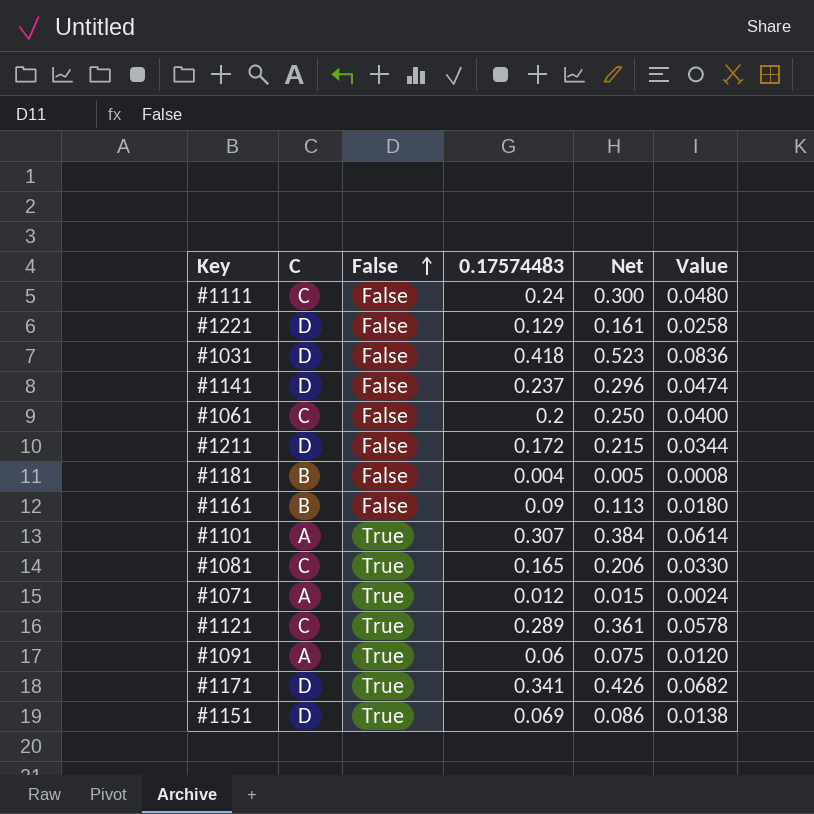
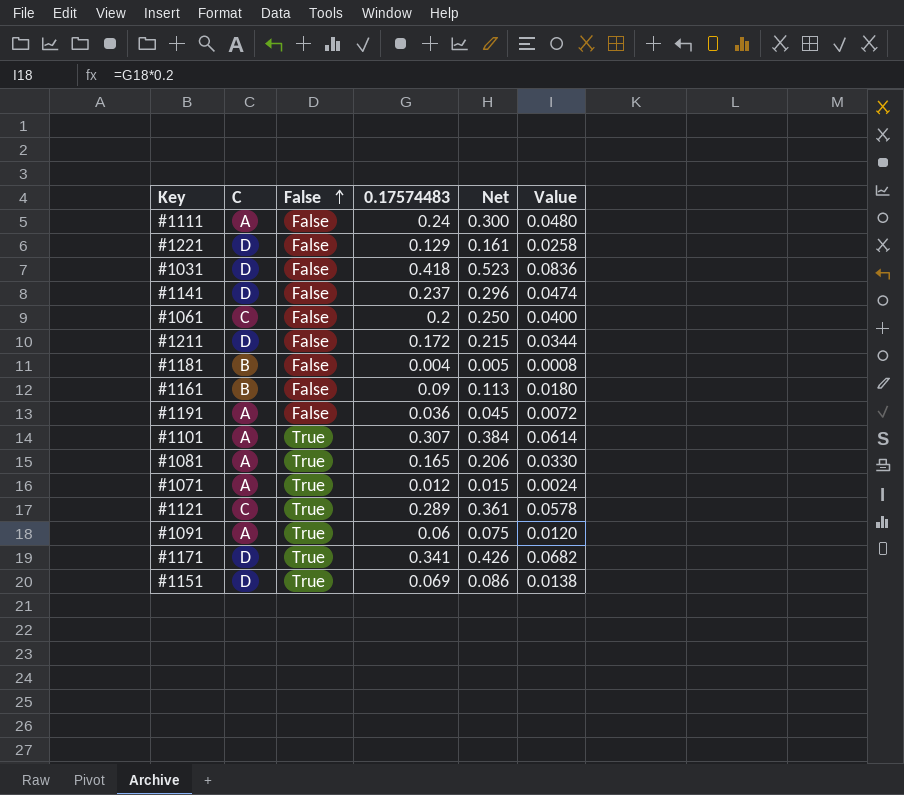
#1111 | C: C -> A
row #1191: none -> A | False | 0.036 | 0.045 | 0.0072
#1081 | C: C -> A

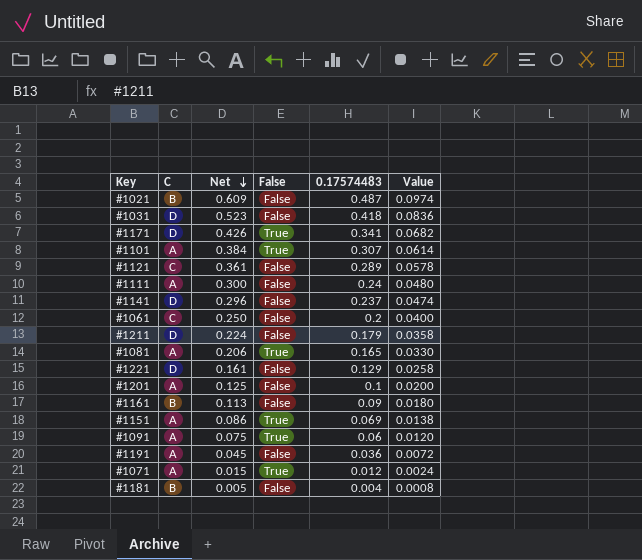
row order: False ascending -> Net descending
column Net | position: 5 -> 3
row #1021: none -> B | 0.609 | False | 0.487 | 0.0974
#1121 | False: True -> False
#1211 | Net: 0.215 -> 0.224
#1211 | 0.17574483: 0.172 -> 0.179
#1211 | Value: 0.0344 -> 0.0358
row #1201: none -> A | 0.125 | False | 0.1 | 0.0200
#1151 | C: D -> A

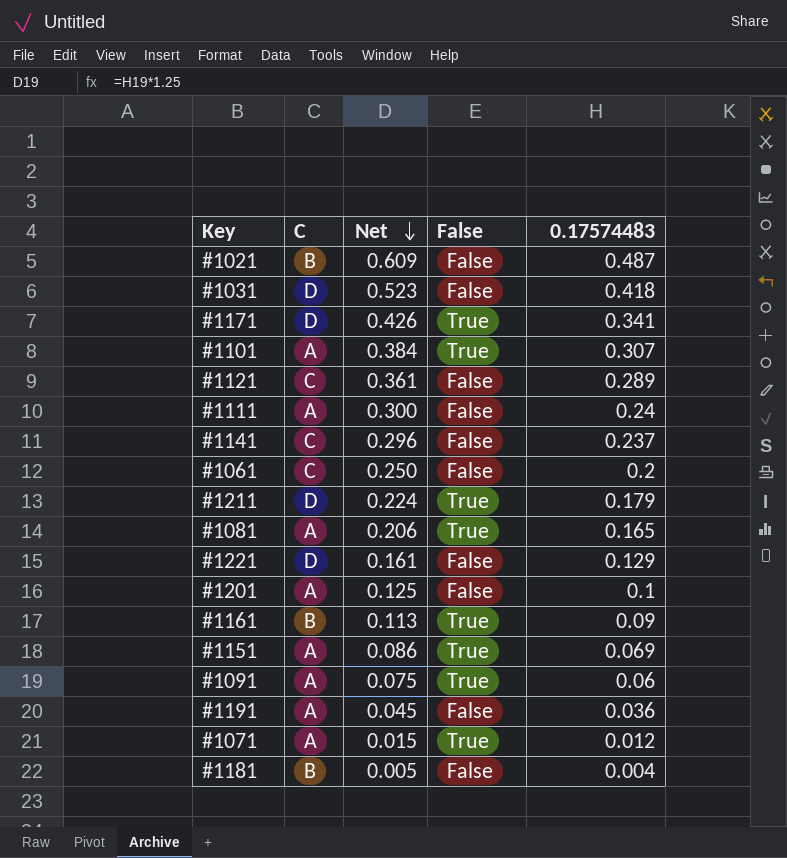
column Value | formula: [0.17574483] * 0.2 -> none
#1141 | C: D -> C
#1211 | False: False -> True
#1161 | False: False -> True

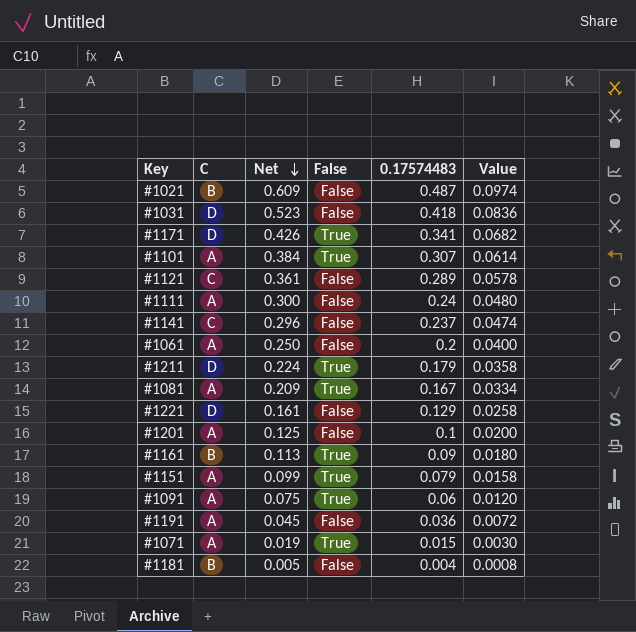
column Value | formula: none -> [0.17574483] * 0.2
#1061 | C: C -> A
#1081 | Net: 0.206 -> 0.209
#1081 | 0.17574483: 0.165 -> 0.167
#1151 | Net: 0.086 -> 0.099
#1151 | 0.17574483: 0.069 -> 0.079
#1071 | Net: 0.015 -> 0.019
#1071 | 0.17574483: 0.012 -> 0.015

